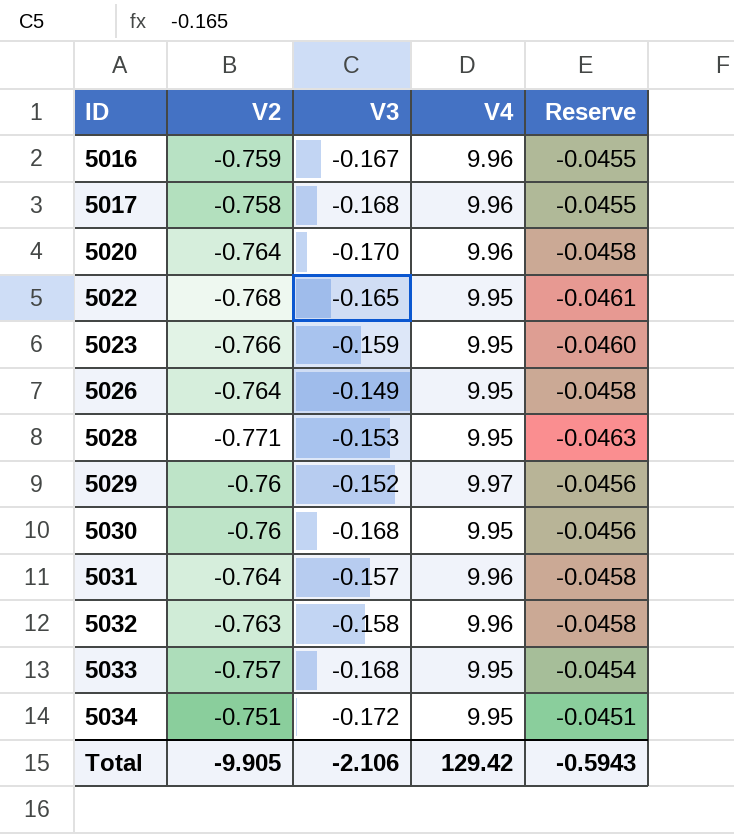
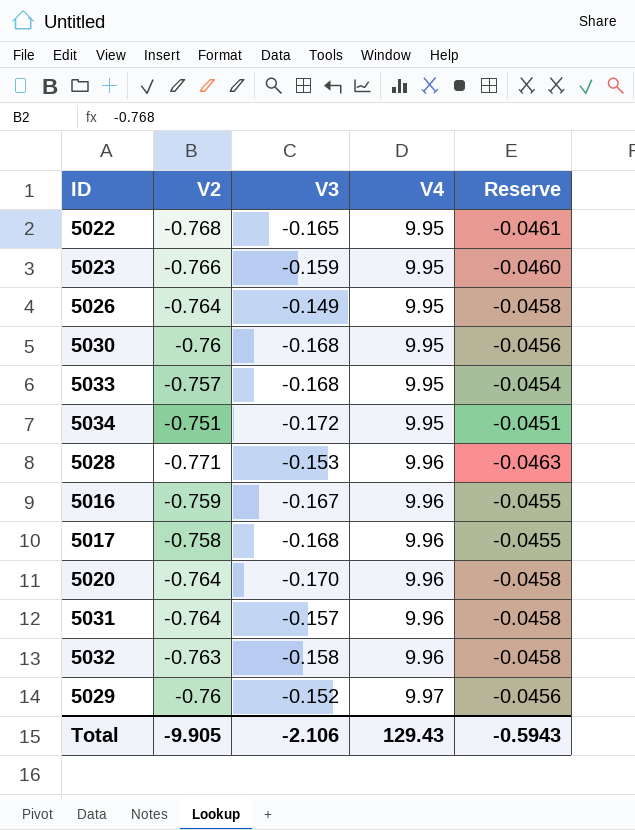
row order: ID ascending -> V4 ascending
5028 | V4: 9.95 -> 9.96
Total | V4: 129.42 -> 129.43

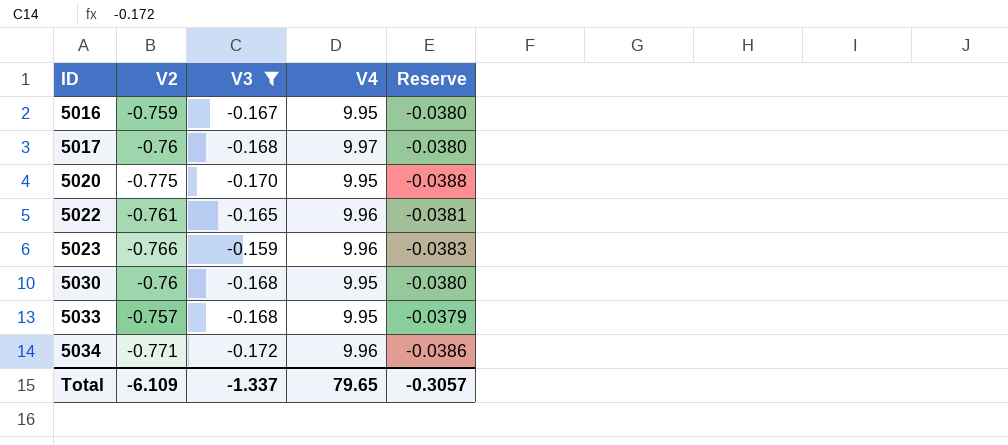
filter: none -> V3 <= -0.159
row order: V4 ascending -> ID ascending
column Reserve | formula: [V2] * 0.06 -> [V2] * 0.05
5016 | V4: 9.96 -> 9.95
5017 | V2: -0.758 -> -0.76
5017 | V4: 9.96 -> 9.97
5020 | V2: -0.764 -> -0.775
5020 | V4: 9.96 -> 9.95
5022 | V2: -0.768 -> -0.761
5022 | V4: 9.95 -> 9.96
5023 | V4: 9.95 -> 9.96
5034 | V2: -0.751 -> -0.771
5034 | V4: 9.95 -> 9.96
Total | V2: -9.905 -> -6.109
Total | V3: -2.106 -> -1.337
Total | V4: 129.43 -> 79.65
Total | Reserve: -0.5943 -> -0.3057

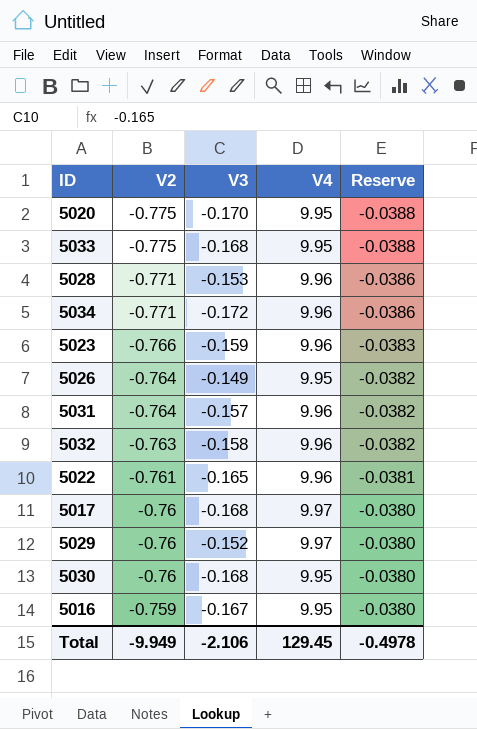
filter: V3 <= -0.159 -> none
row order: ID ascending -> V2 ascending
5033 | V2: -0.757 -> -0.775
5033 | Reserve: -0.0379 -> -0.0388
Total | V2: -6.109 -> -9.949
Total | V3: -1.337 -> -2.106
Total | V4: 79.65 -> 129.45
Total | Reserve: -0.3057 -> -0.4978

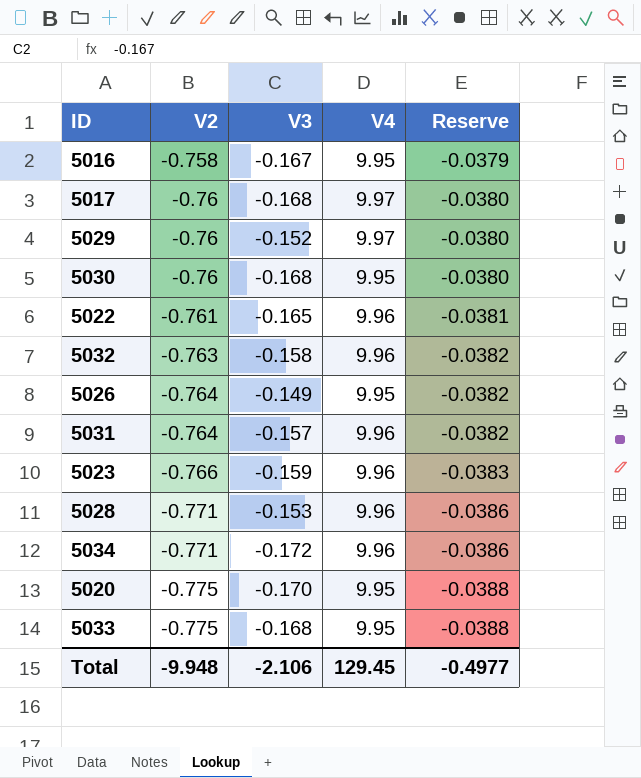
row order: V2 ascending -> V2 descending
5016 | V2: -0.759 -> -0.758
5016 | Reserve: -0.0380 -> -0.0379
Total | V2: -9.949 -> -9.948
Total | Reserve: -0.4978 -> -0.4977

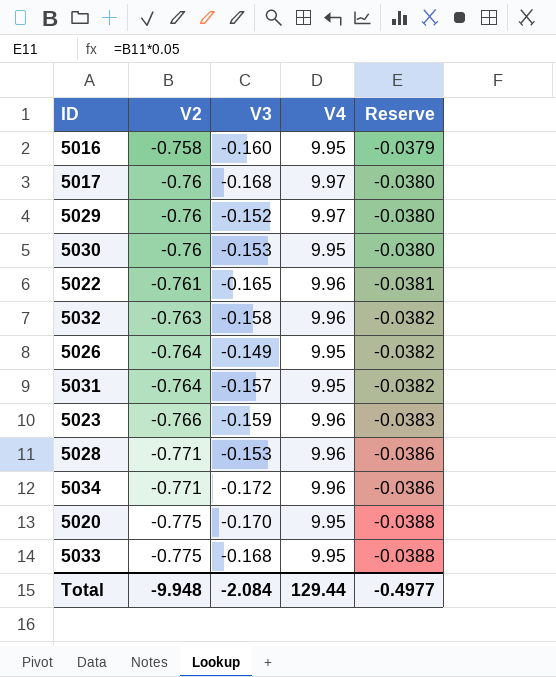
5016 | V3: -0.167 -> -0.160
5030 | V3: -0.168 -> -0.153
5031 | V4: 9.96 -> 9.95
Total | V3: -2.106 -> -2.084
Total | V4: 129.45 -> 129.44

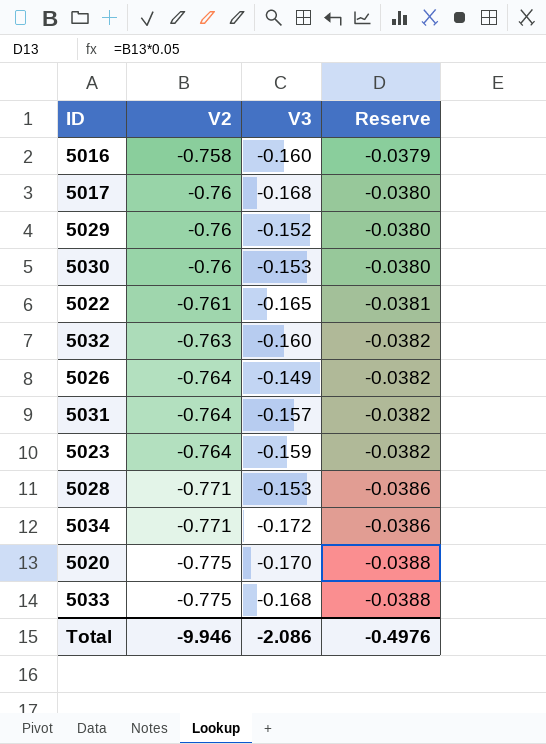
column V4 | position: 4 -> none
5032 | V3: -0.158 -> -0.160
5023 | V2: -0.766 -> -0.764
5023 | Reserve: -0.0383 -> -0.0382
Total | V2: -9.948 -> -9.946
Total | V3: -2.084 -> -2.086
Total | Reserve: -0.4977 -> -0.4976

